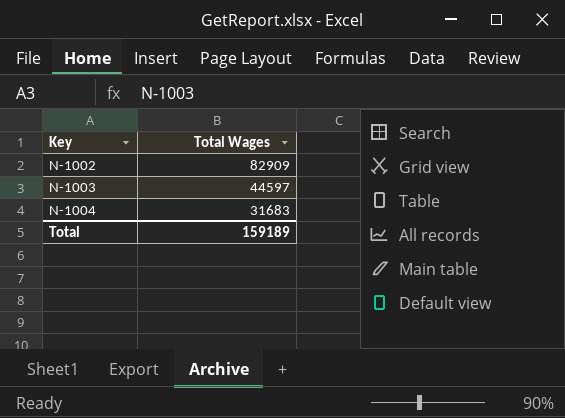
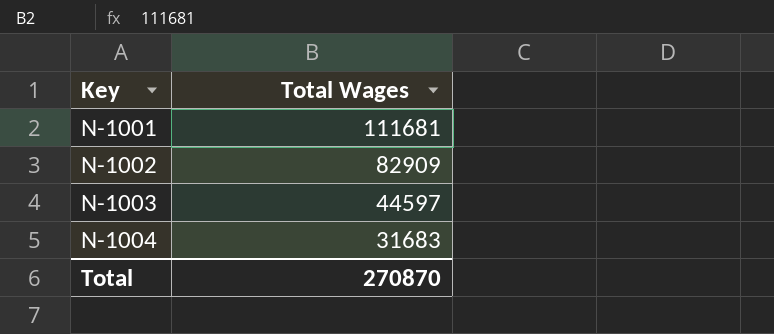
row N-1001: none -> 111681
Total | Total Wages: 159189 -> 270870

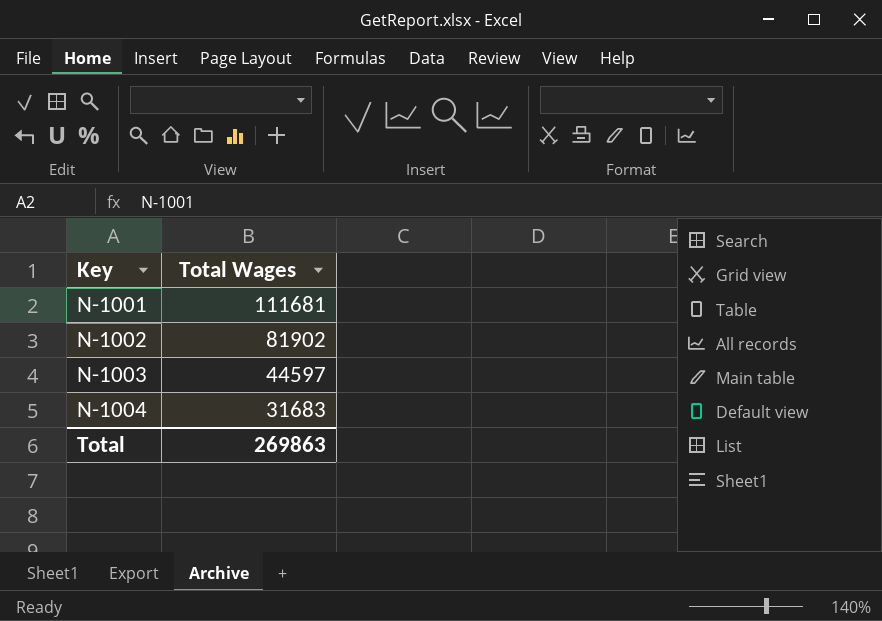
N-1002 | Total Wages: 82909 -> 81902
Total | Total Wages: 270870 -> 269863

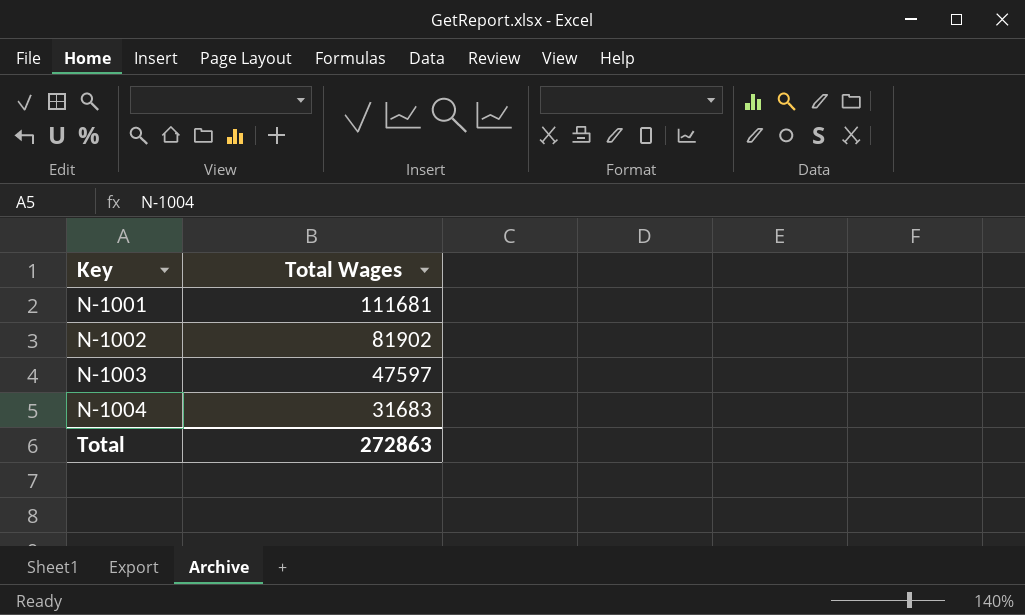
N-1003 | Total Wages: 44597 -> 47597
Total | Total Wages: 269863 -> 272863

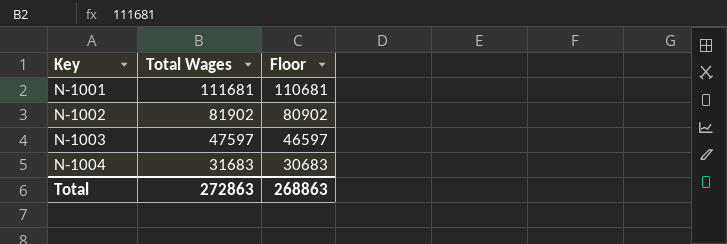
column Floor | formula: none -> [Total Wages] - 1000

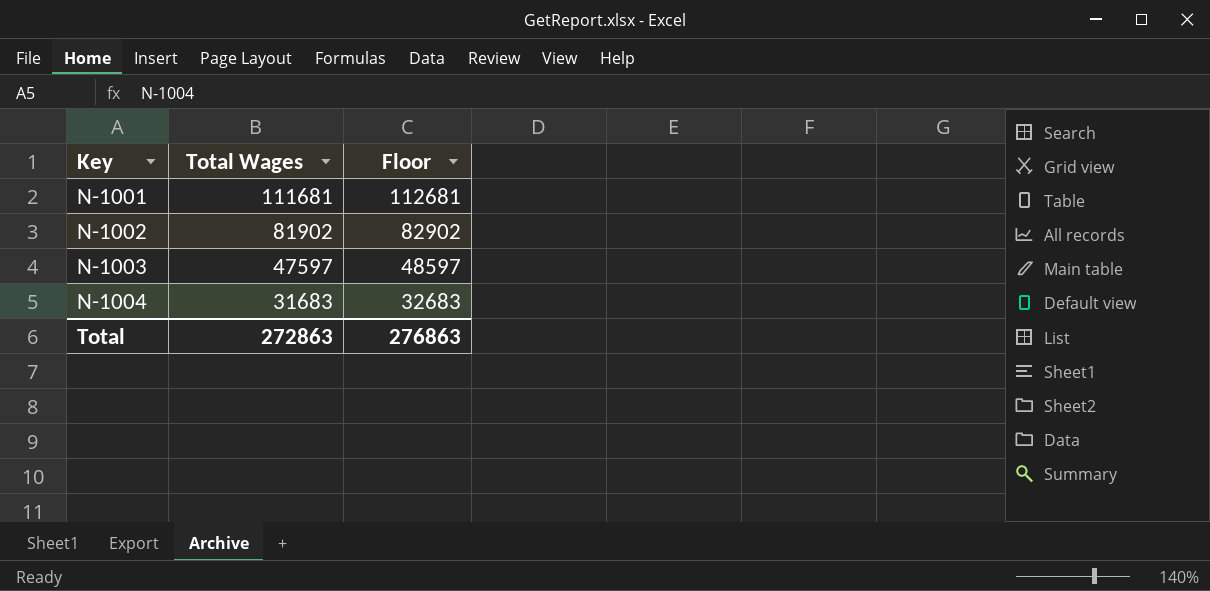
column Floor | formula: [Total Wages] - 1000 -> [Total Wages] + 1000
Total | Floor: 268863 -> 276863

